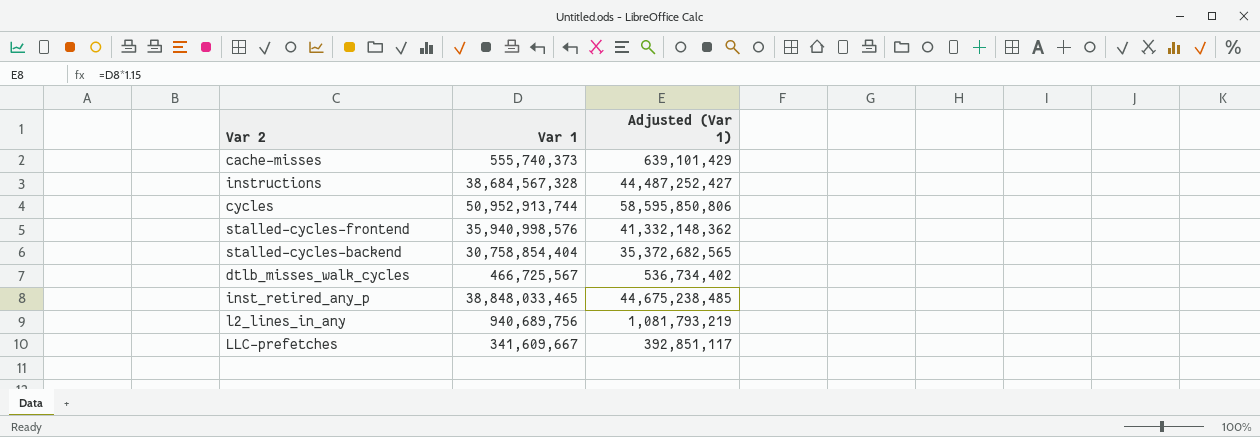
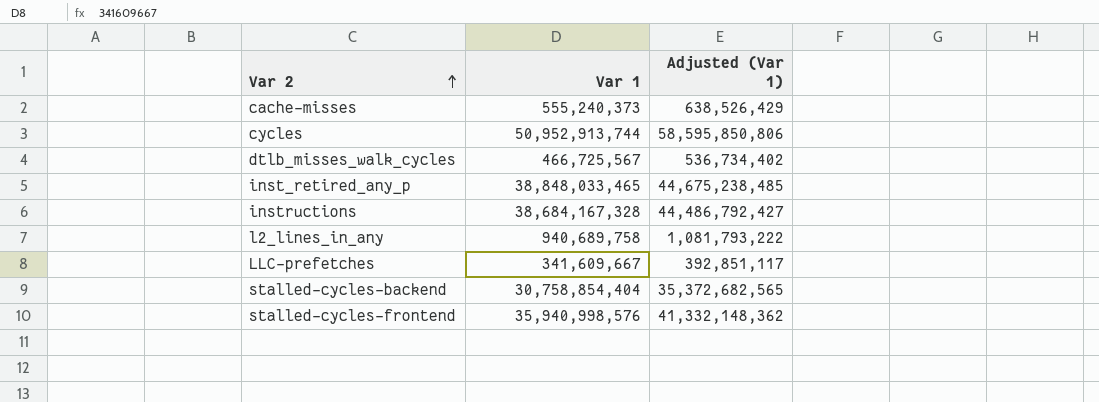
row order: none -> Var 2 ascending
cache-misses | Var 1: 555,740,373 -> 555,240,373
cache-misses | Adjusted (Var 1): 639,101,429 -> 638,526,429
instructions | Var 1: 38,684,567,328 -> 38,684,167,328
instructions | Adjusted (Var 1): 44,487,252,427 -> 44,486,792,427
l2_lines_in_any | Var 1: 940,689,756 -> 940,689,758
l2_lines_in_any | Adjusted (Var 1): 1,081,793,219 -> 1,081,793,222

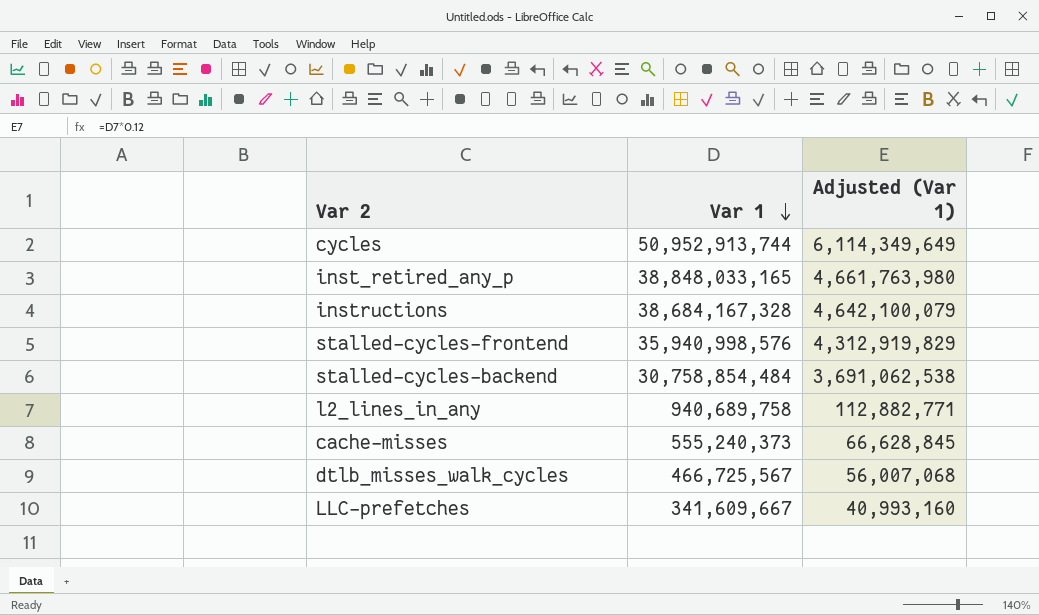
row order: Var 2 ascending -> Var 1 descending
column Adjusted (Var 1) | formula: [Var 1] * 1.15 -> [Var 1] * 0.12
inst_retired_any_p | Var 1: 38,848,033,465 -> 38,848,033,165
stalled-cycles-backend | Var 1: 30,758,854,404 -> 30,758,854,484

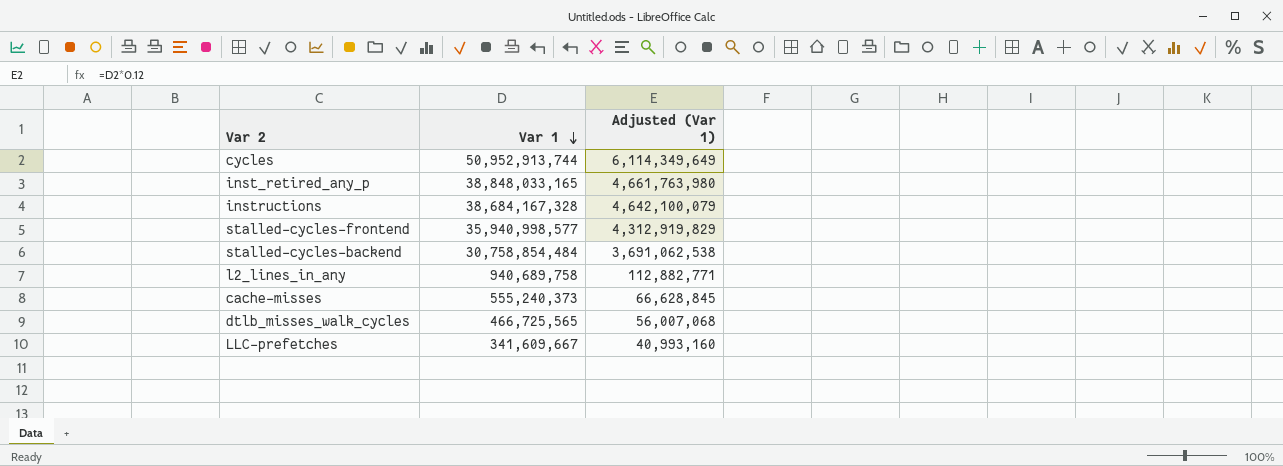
stalled-cycles-frontend | Var 1: 35,940,998,576 -> 35,940,998,577
dtlb_misses_walk_cycles | Var 1: 466,725,567 -> 466,725,565

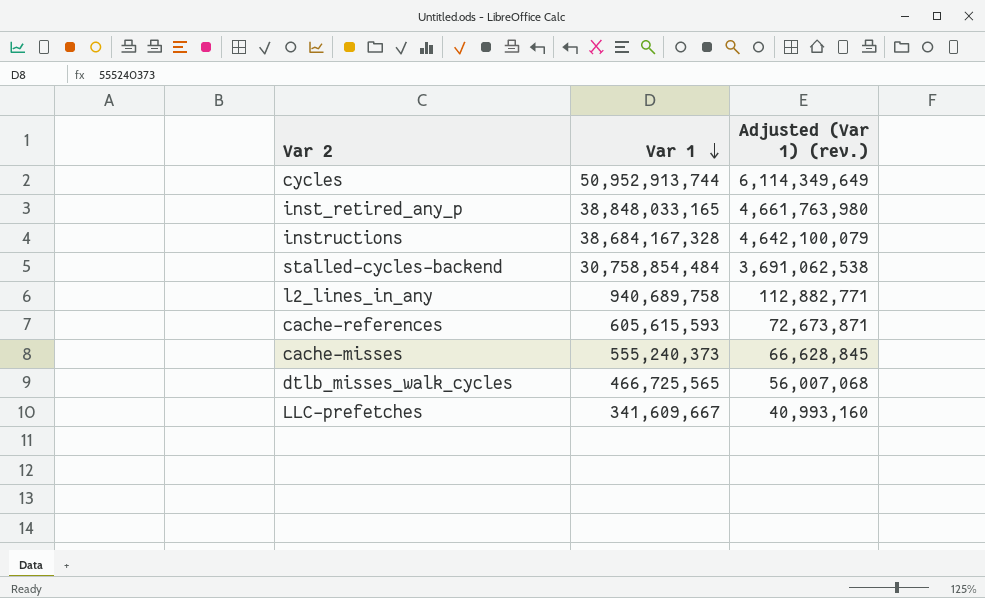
column name: Adjusted (Var 1) -> Adjusted (Var 1) (rev.)
row stalled-cycles-frontend: 35,940,998,577 | 4,312,919,829 -> none
row cache-references: none -> 605,615,593 | 72,673,871

